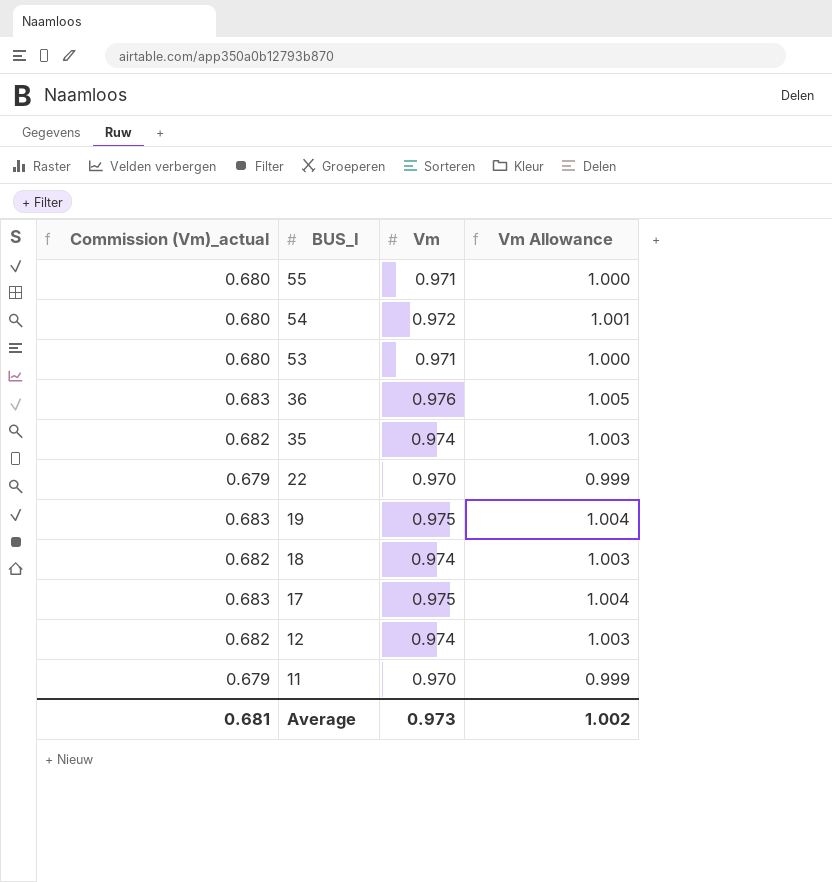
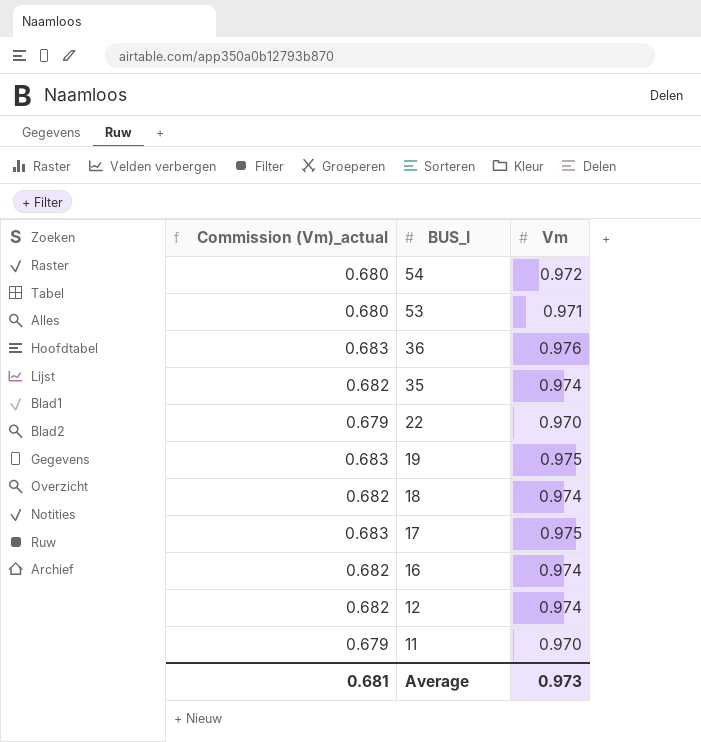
column Vm Allowance | formula: [Vm] * 1.03 -> none
row 55: 0.680 | 0.971 | 1.000 -> none
row 16: none -> 0.682 | 0.974

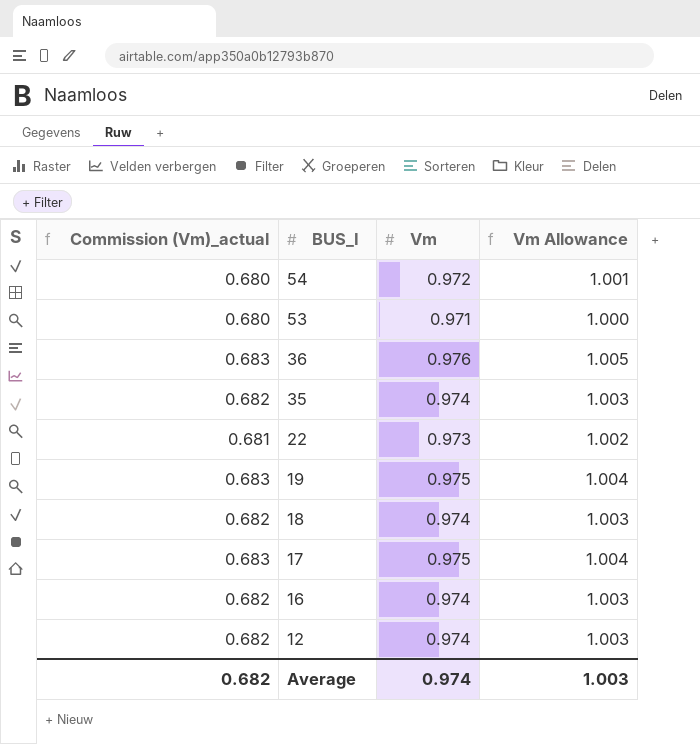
column Vm Allowance | formula: none -> [Vm] * 1.03
row 11: 0.679 | 0.970 -> none
22 | Commission (Vm)_actual: 0.679 -> 0.681
22 | Vm: 0.970 -> 0.973
Average | Commission (Vm)_actual: 0.681 -> 0.682
Average | Vm: 0.973 -> 0.974

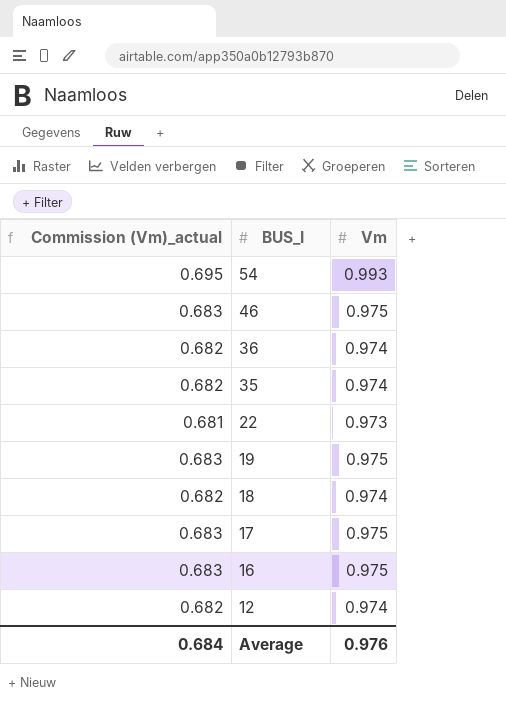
column Vm Allowance | formula: [Vm] * 1.03 -> none
row 53: 0.680 | 0.971 | 1.000 -> none
54 | Commission (Vm)_actual: 0.680 -> 0.695
54 | Vm: 0.972 -> 0.993
row 46: none -> 0.683 | 0.975
36 | Commission (Vm)_actual: 0.683 -> 0.682
36 | Vm: 0.976 -> 0.974
16 | Commission (Vm)_actual: 0.682 -> 0.683
16 | Vm: 0.974 -> 0.975
Average | Commission (Vm)_actual: 0.682 -> 0.684
Average | Vm: 0.974 -> 0.976

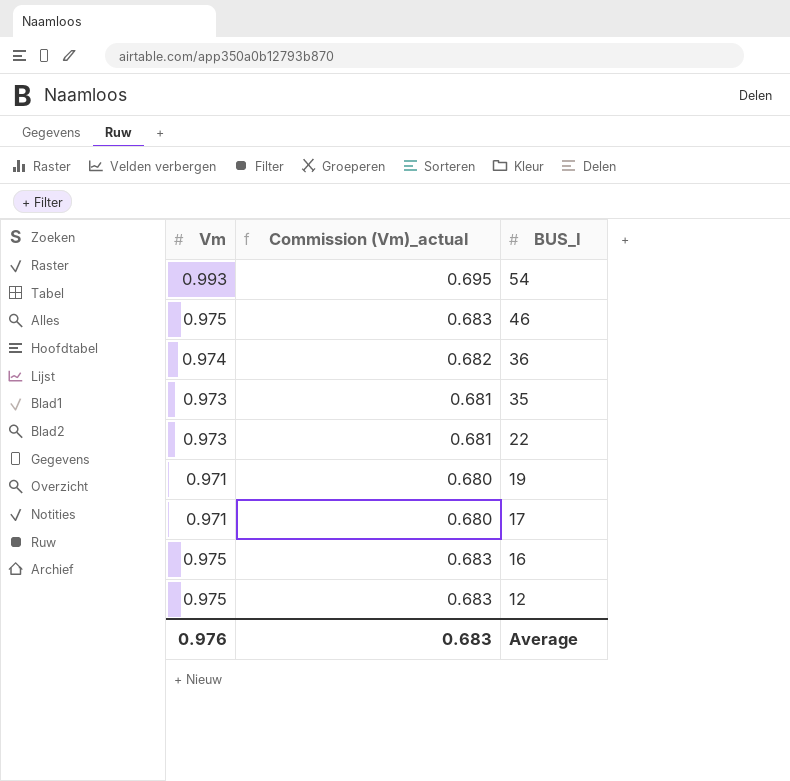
column Vm | position: 3 -> 1
row 18: 0.682 | 0.974 -> none
35 | Vm: 0.974 -> 0.973
35 | Commission (Vm)_actual: 0.682 -> 0.681
19 | Vm: 0.975 -> 0.971
19 | Commission (Vm)_actual: 0.683 -> 0.680
17 | Vm: 0.975 -> 0.971
17 | Commission (Vm)_actual: 0.683 -> 0.680
12 | Vm: 0.974 -> 0.975
12 | Commission (Vm)_actual: 0.682 -> 0.683
Average | Commission (Vm)_actual: 0.684 -> 0.683

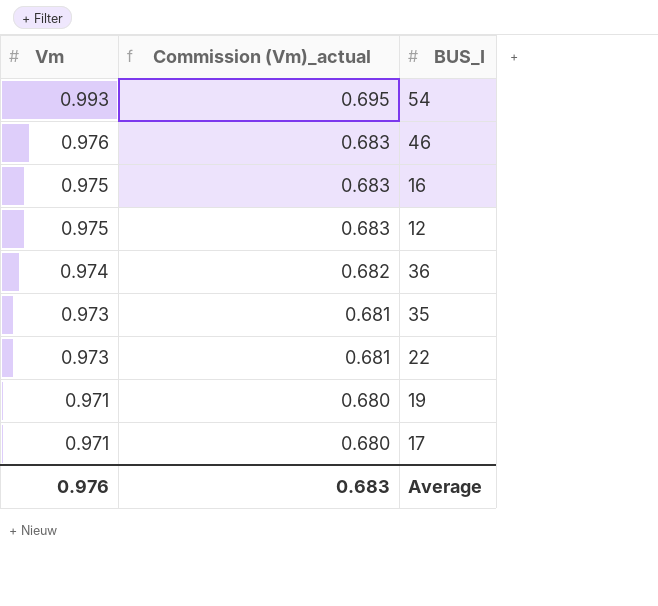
row order: BUS_I descending -> Vm descending
46 | Vm: 0.975 -> 0.976

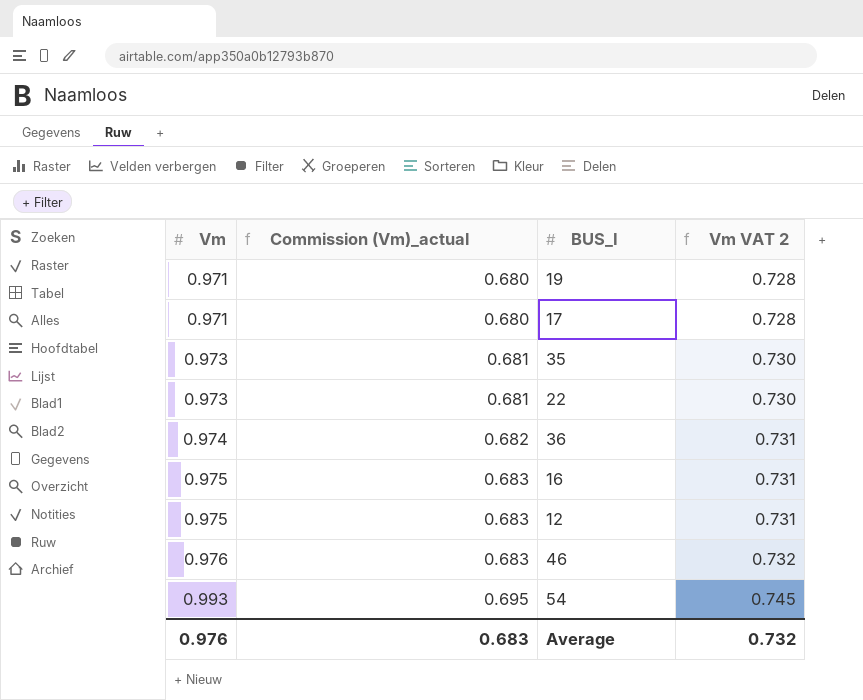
row order: Vm descending -> Vm ascending
column Vm VAT 2 | formula: none -> [Vm] * 0.75

